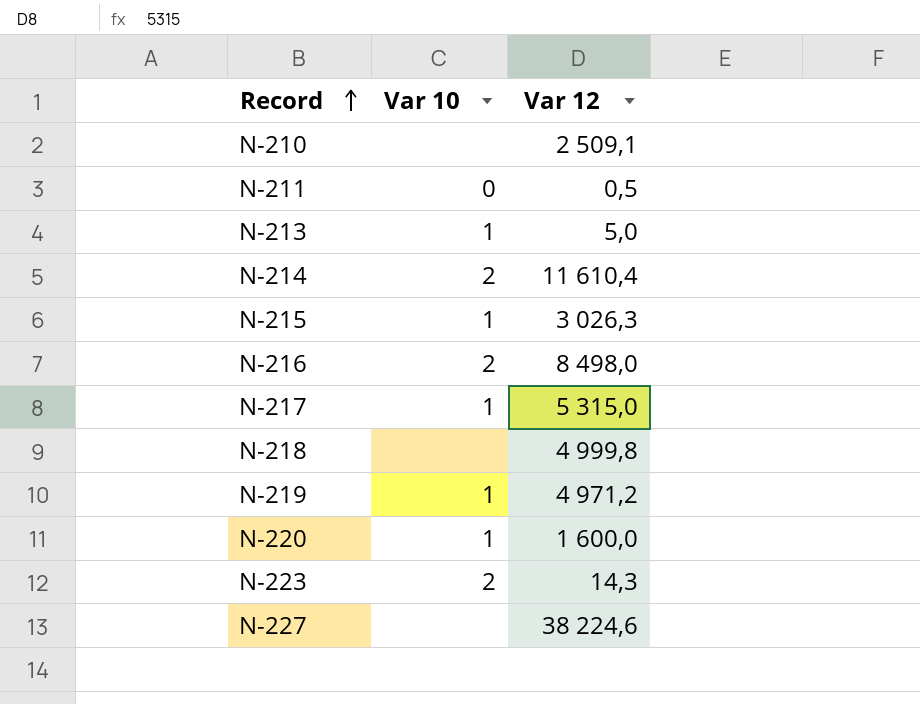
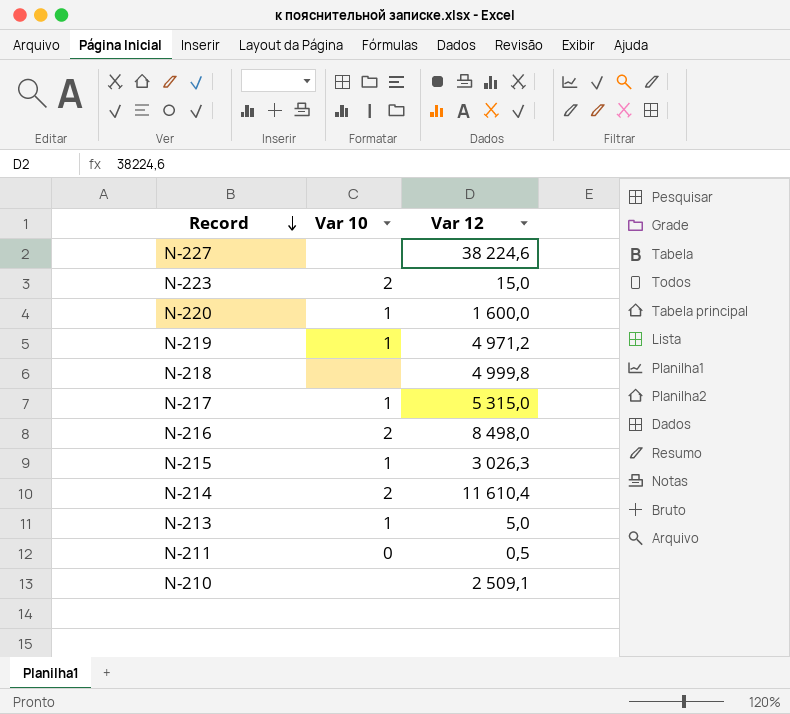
row order: Record ascending -> Record descending
N-223 | Var 12: 14,3 -> 15,0

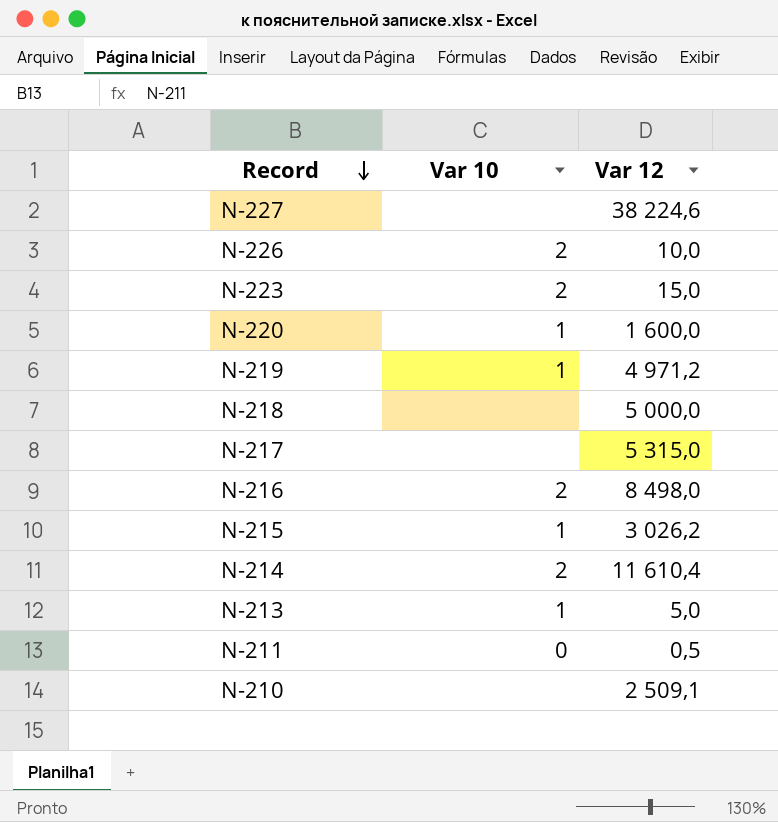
row N-226: none -> 2 | 10,0
N-218 | Var 12: 4 999,8 -> 5 000,0
N-217 | Var 10: 1 -> none
N-215 | Var 12: 3 026,3 -> 3 026,2

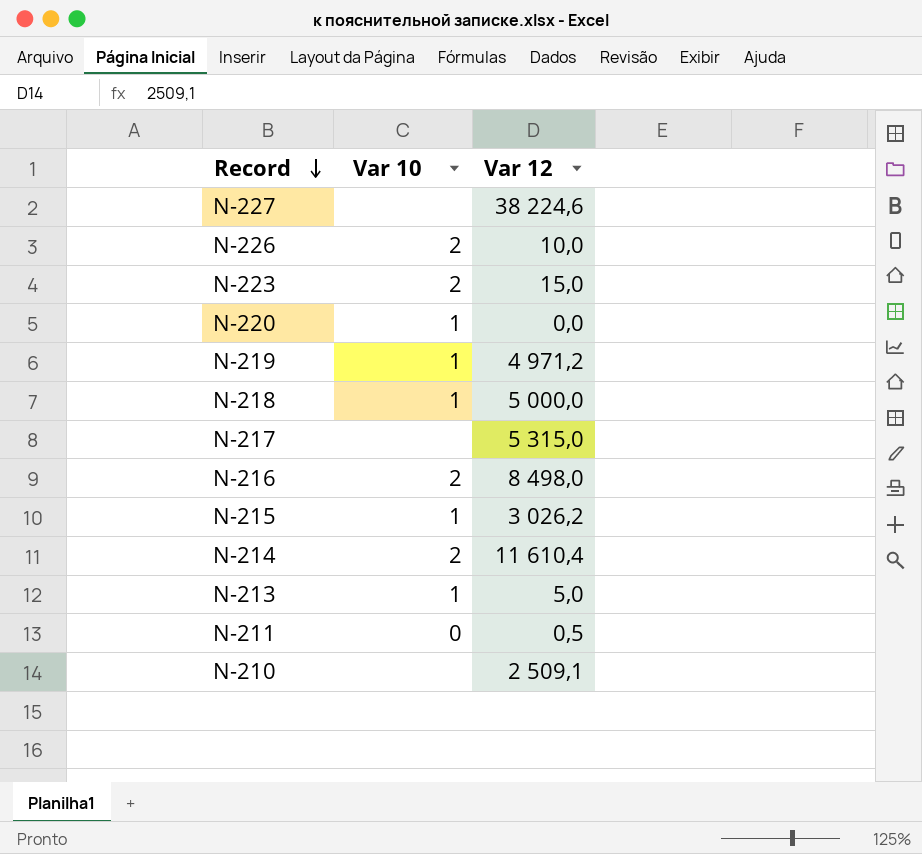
N-220 | Var 12: 1 600,0 -> 0,0
N-218 | Var 10: none -> 1

